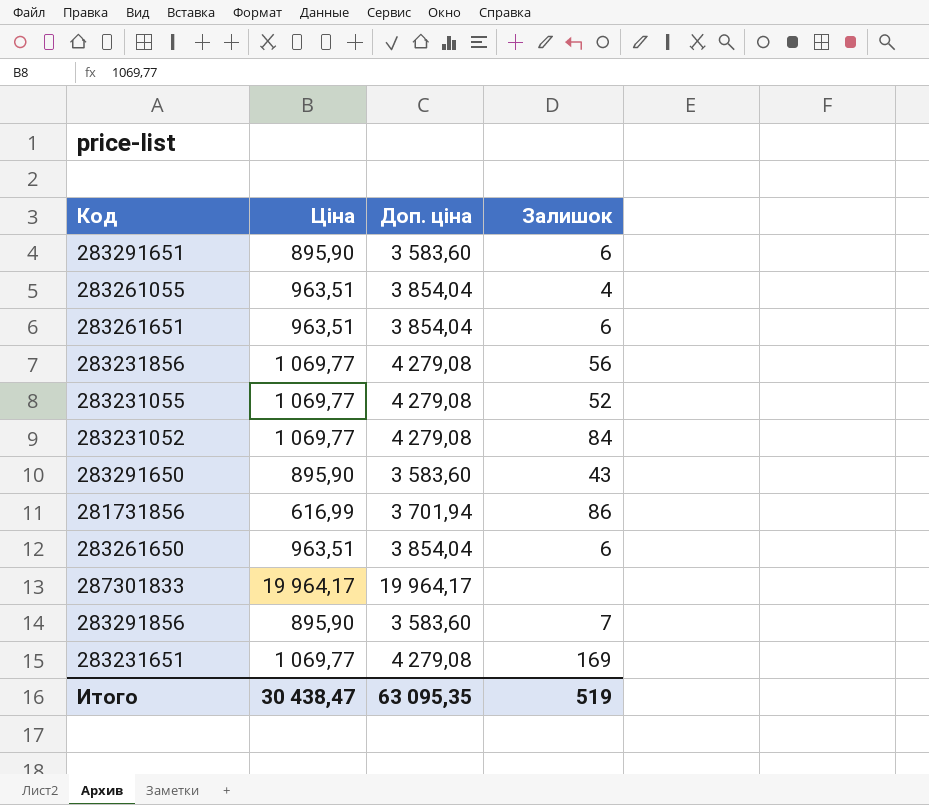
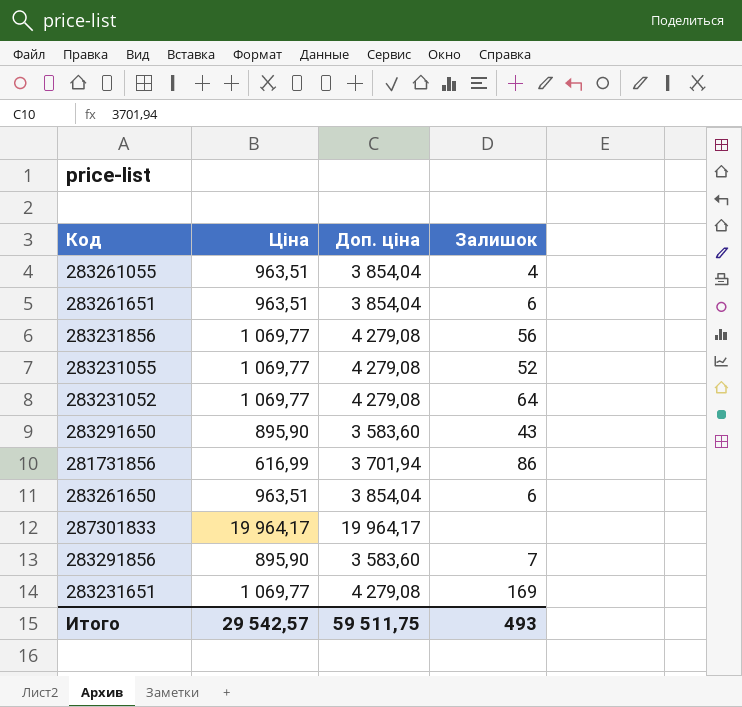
row 283291651: 895,90 | 3 583,60 | 6 -> none
283231052 | Залишок: 84 -> 64
Итого | Ціна: 30 438,47 -> 29 542,57
Итого | Доп. ціна: 63 095,35 -> 59 511,75
Итого | Залишок: 519 -> 493

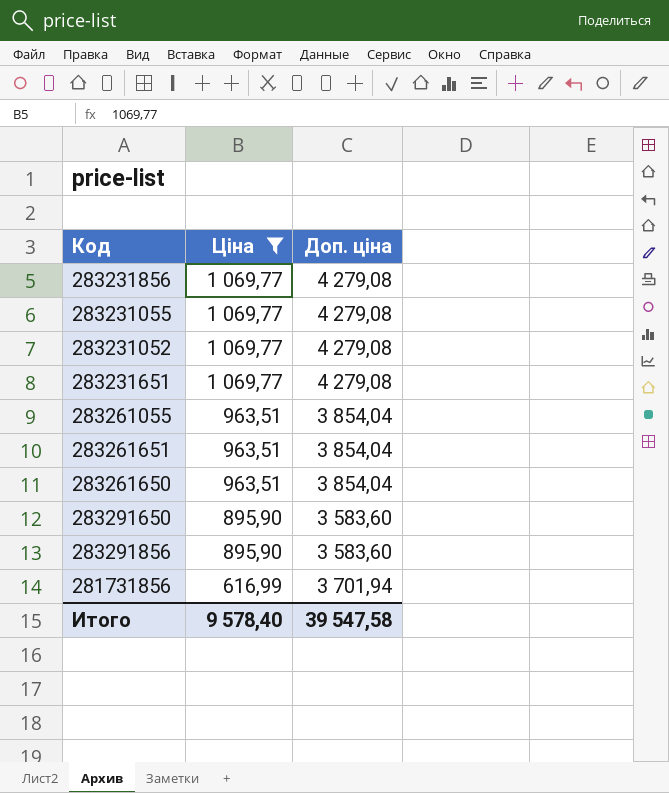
filter: none -> Ціна != 19 964,17
row order: none -> Ціна descending
column Залишок | position: 4 -> none
Итого | Ціна: 29 542,57 -> 9 578,40
Итого | Доп. ціна: 59 511,75 -> 39 547,58

